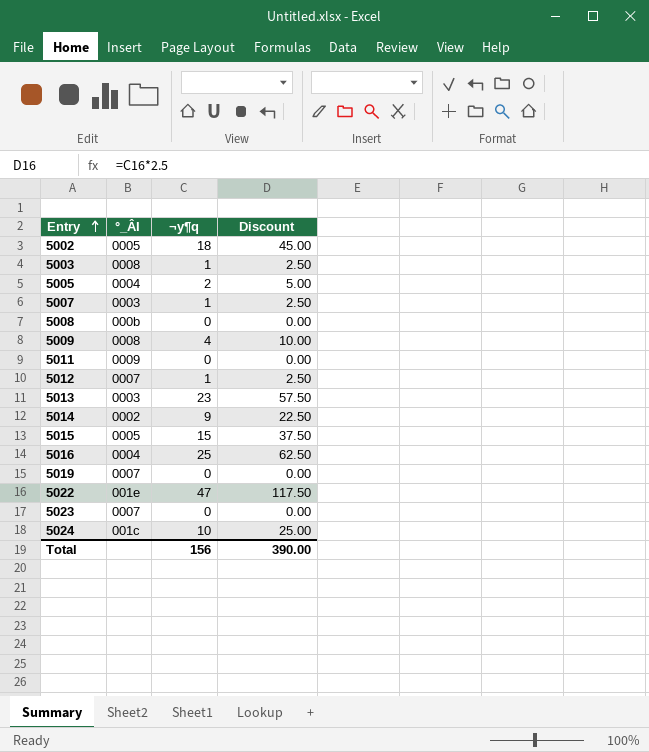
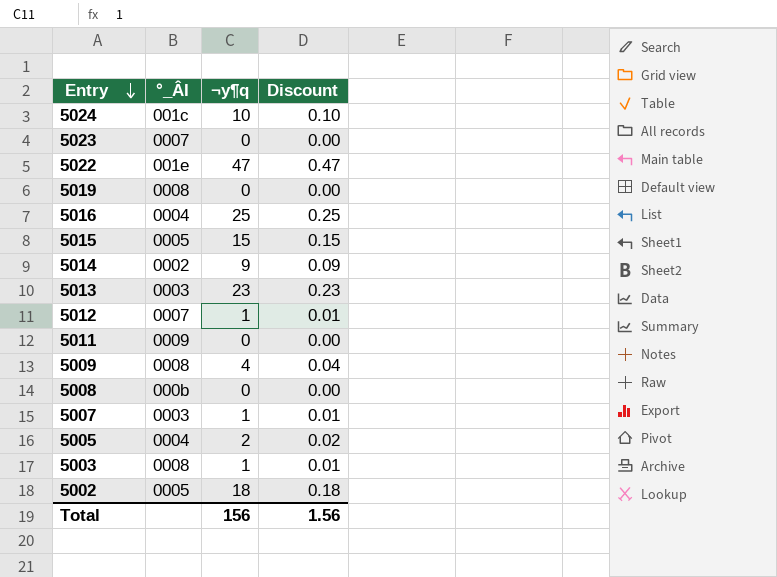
row order: Entry ascending -> Entry descending
column Discount | formula: [¬y¶q] * 2.5 -> [¬y¶q] * 0.01
5019 | °_ÂI: 0007 -> 0008
Total | Discount: 390.00 -> 1.56

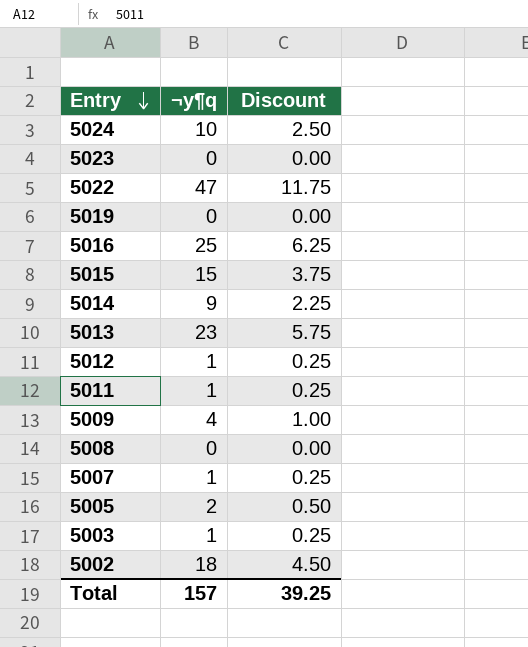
column °_ÂI | position: 2 -> none
column Discount | formula: [¬y¶q] * 0.01 -> [¬y¶q] * 0.25
5011 | ¬y¶q: 0 -> 1
Total | ¬y¶q: 156 -> 157
Total | Discount: 1.56 -> 39.25

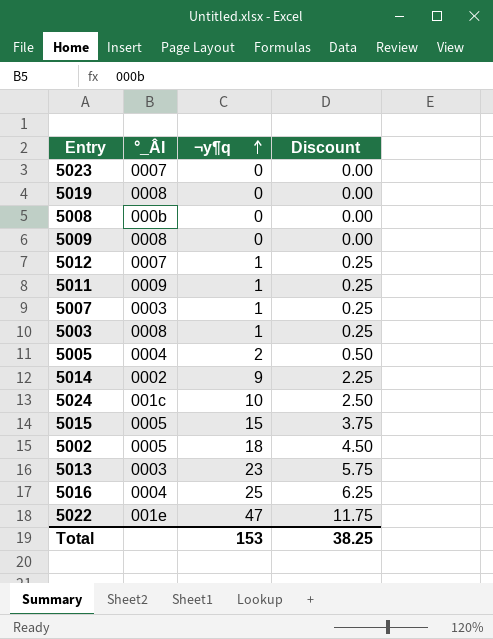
row order: Entry descending -> ¬y¶q ascending
column °_ÂI | position: none -> 2
5009 | ¬y¶q: 4 -> 0
5009 | Discount: 1.00 -> 0.00
Total | ¬y¶q: 157 -> 153
Total | Discount: 39.25 -> 38.25

